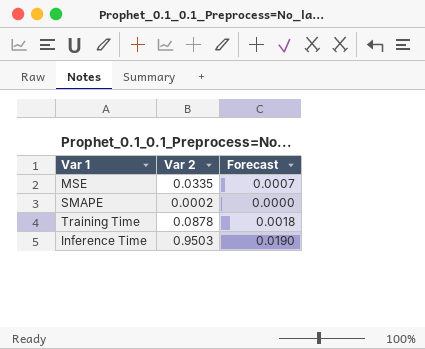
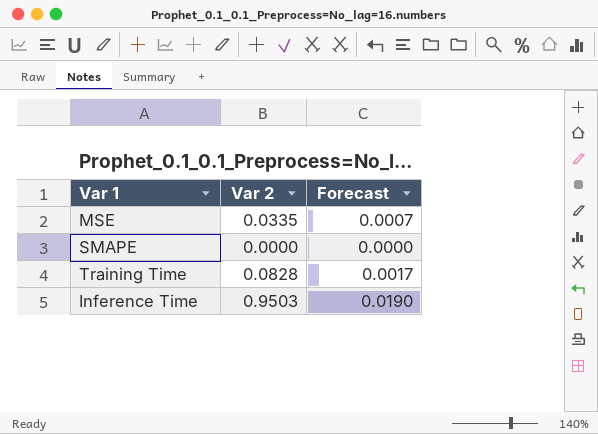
SMAPE | Var 2: 0.0002 -> 0.0000
Training Time | Var 2: 0.0878 -> 0.0828
Training Time | Forecast: 0.0018 -> 0.0017

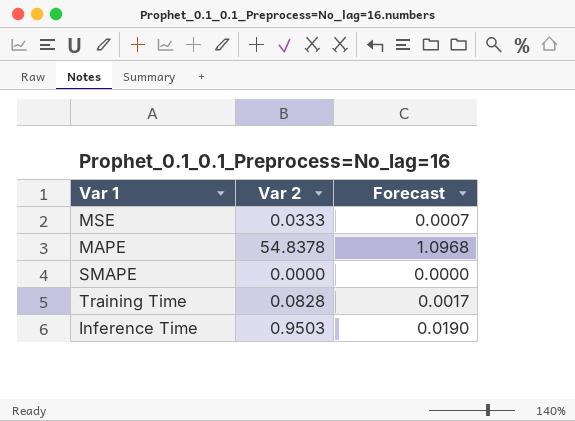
MSE | Var 2: 0.0335 -> 0.0333
row MAPE: none -> 54.8378 | 1.0968

